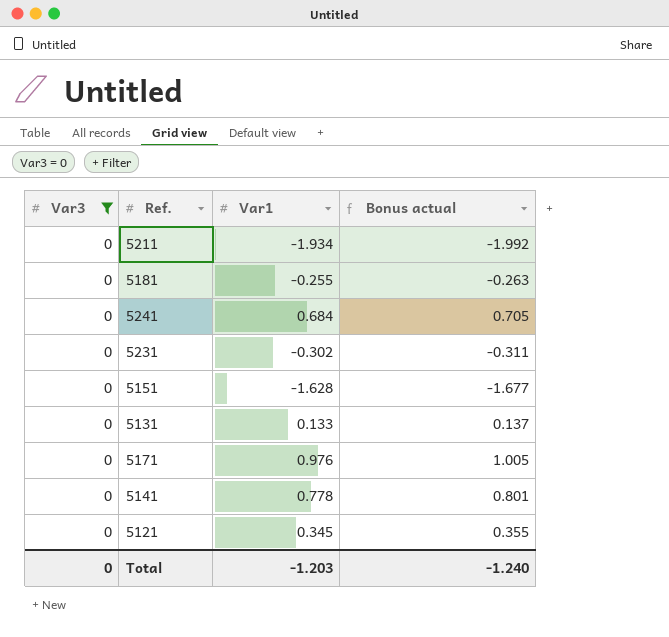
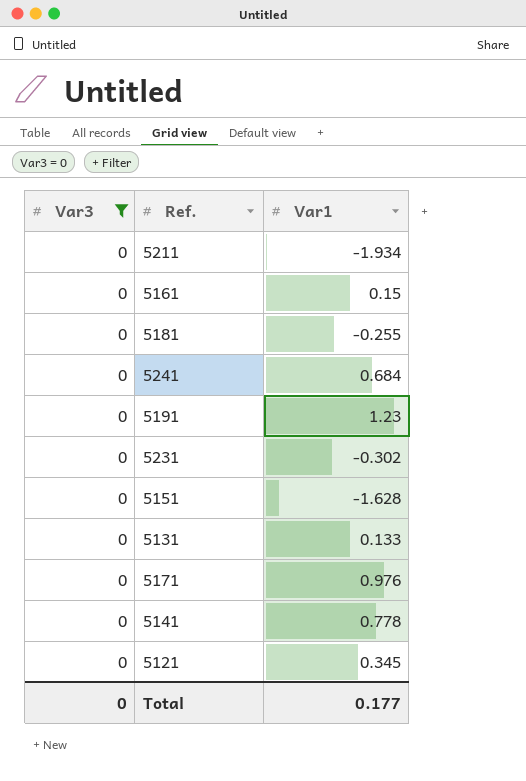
column Bonus actual | formula: [Var1] * 1.03 -> none
row 5161: none -> 0 | 0.15
row 5191: none -> 0 | 1.23
Total | Var1: -1.203 -> 0.177

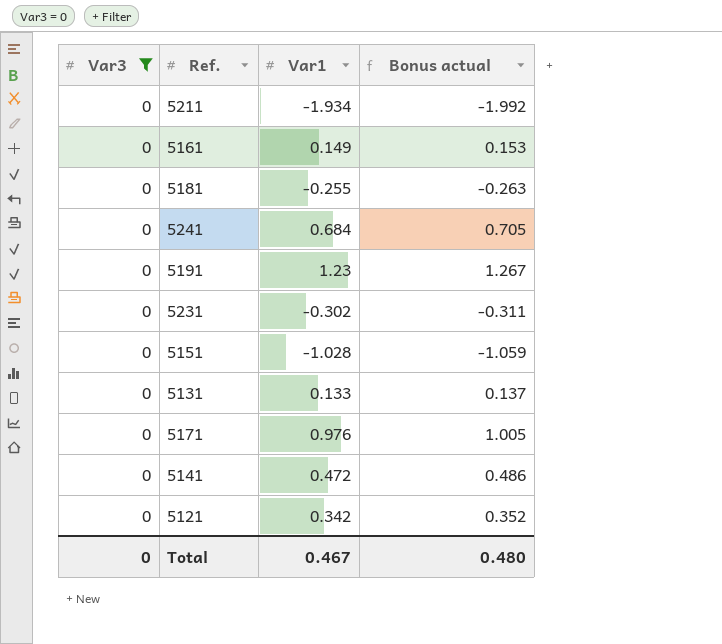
column Bonus actual | formula: none -> [Var1] * 1.03
5161 | Var1: 0.15 -> 0.149
5151 | Var1: -1.628 -> -1.028
5141 | Var1: 0.778 -> 0.472
5121 | Var1: 0.345 -> 0.342
Total | Var1: 0.177 -> 0.467

